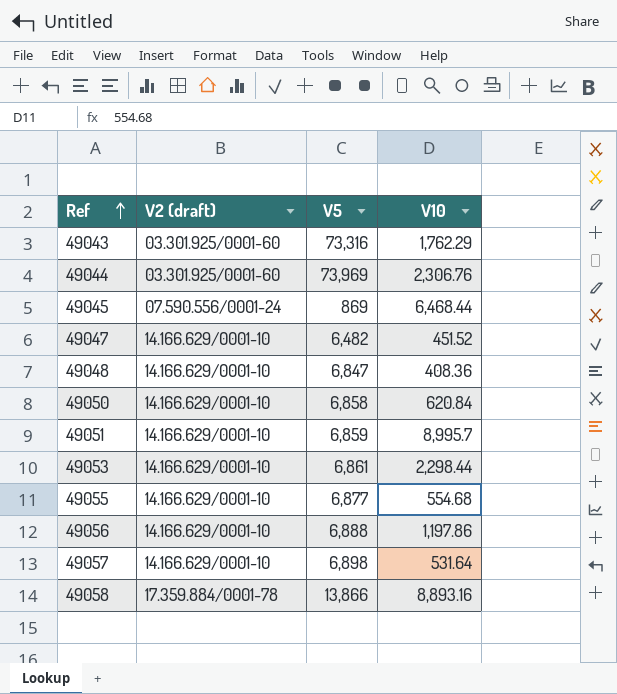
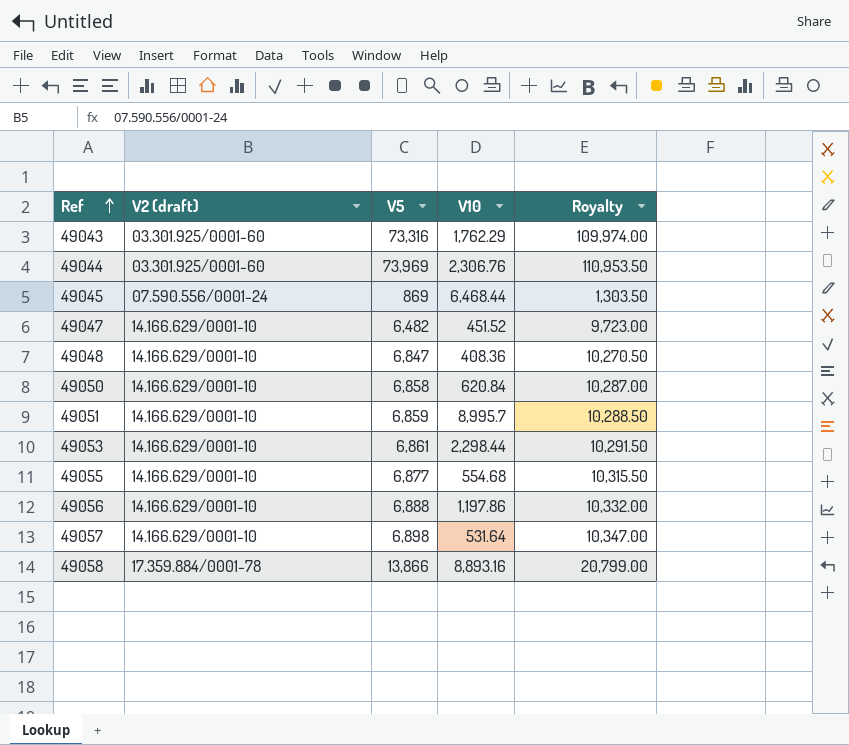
column Royalty | formula: none -> [V5] * 1.5

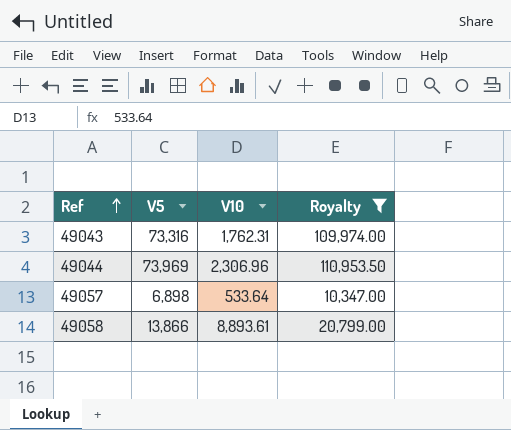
filter: none -> Royalty >= 10,347.00
column V2 (draft) | position: 2 -> none
49043 | V10: 1,762.29 -> 1,762.31
49044 | V10: 2,306.76 -> 2,306.96
49057 | V10: 531.64 -> 533.64
49058 | V10: 8,893.16 -> 8,893.61

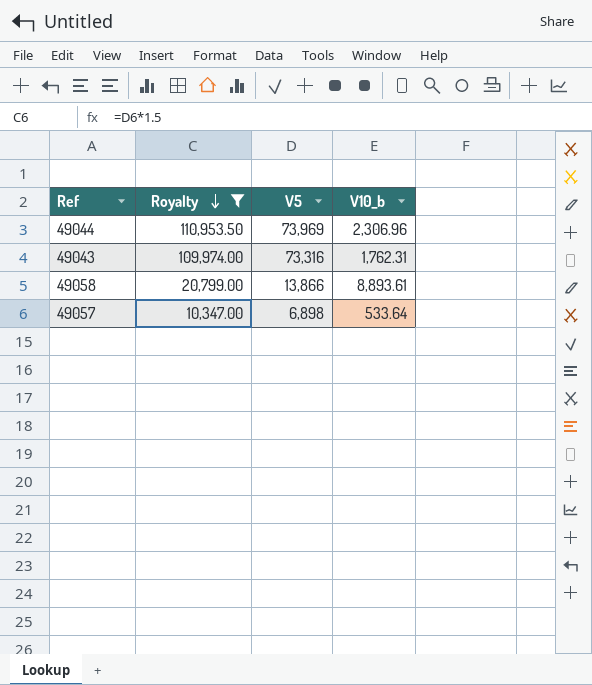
row order: Ref ascending -> Royalty descending
column Royalty | position: 4 -> 2
column name: V10 -> V10_b

